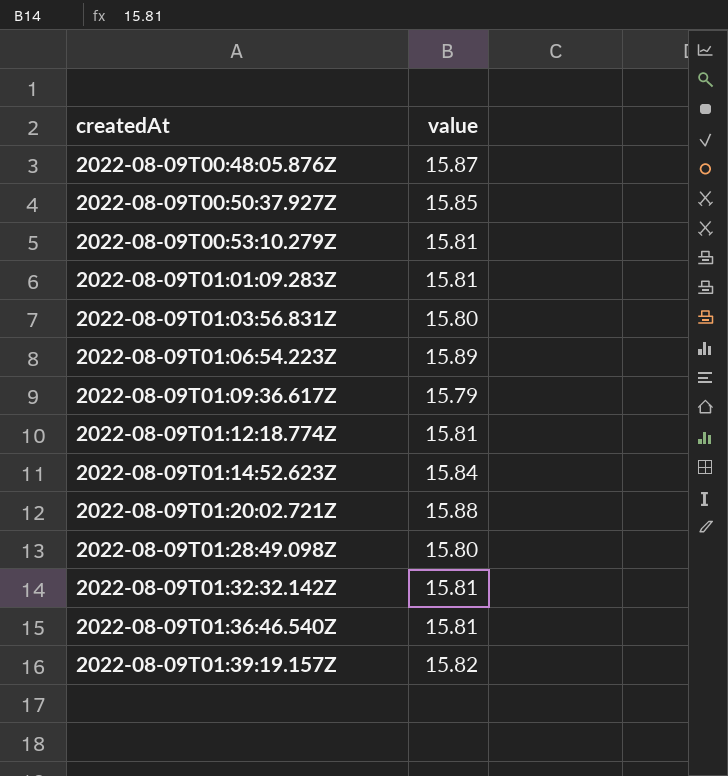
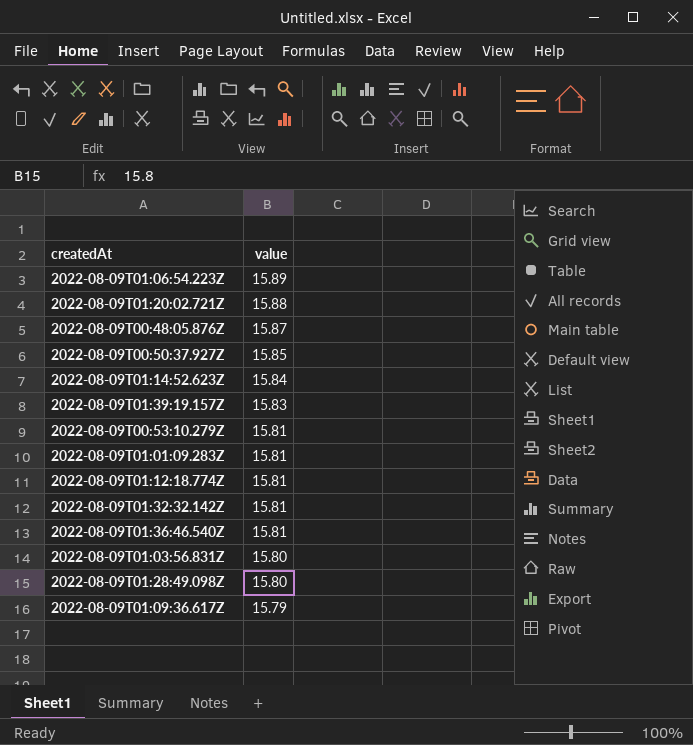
row order: createdAt ascending -> value descending
2022-08-09T01:39:19.157Z | value: 15.82 -> 15.83

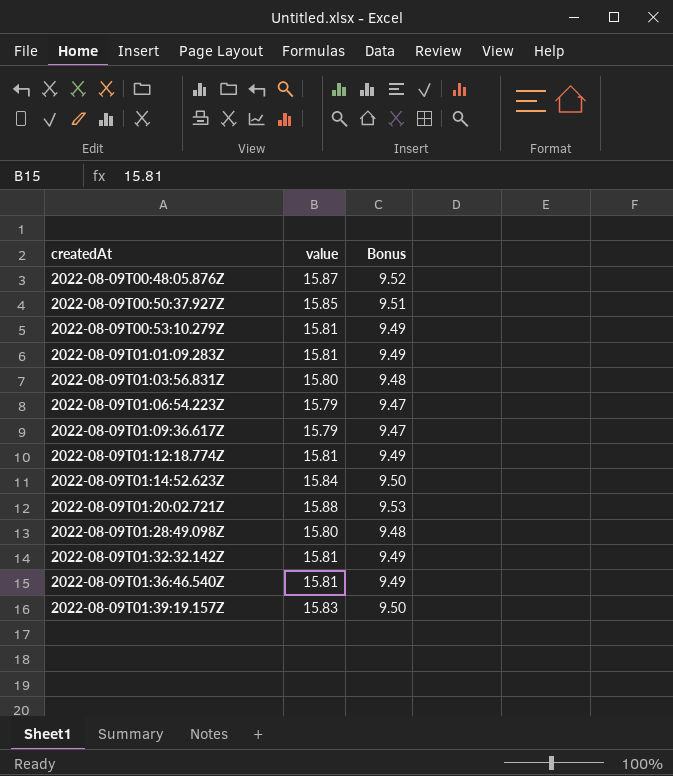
row order: value descending -> createdAt ascending
column Bonus | formula: none -> [value] * 0.6
2022-08-09T01:06:54.223Z | value: 15.89 -> 15.79

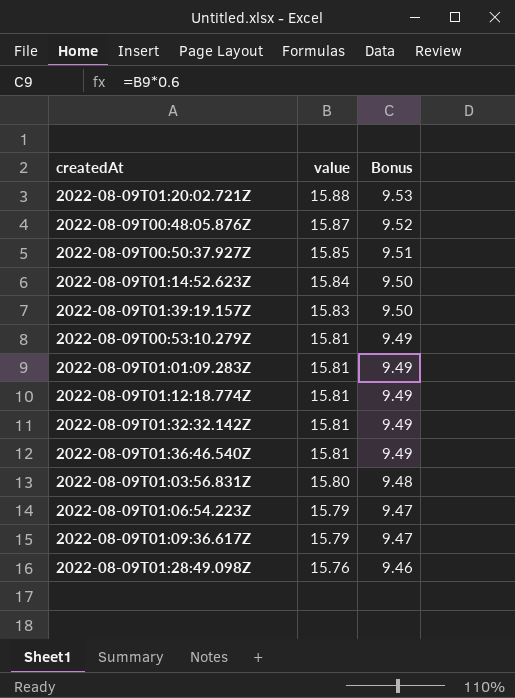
row order: createdAt ascending -> value descending
2022-08-09T01:28:49.098Z | value: 15.80 -> 15.76
2022-08-09T01:28:49.098Z | Bonus: 9.48 -> 9.46

